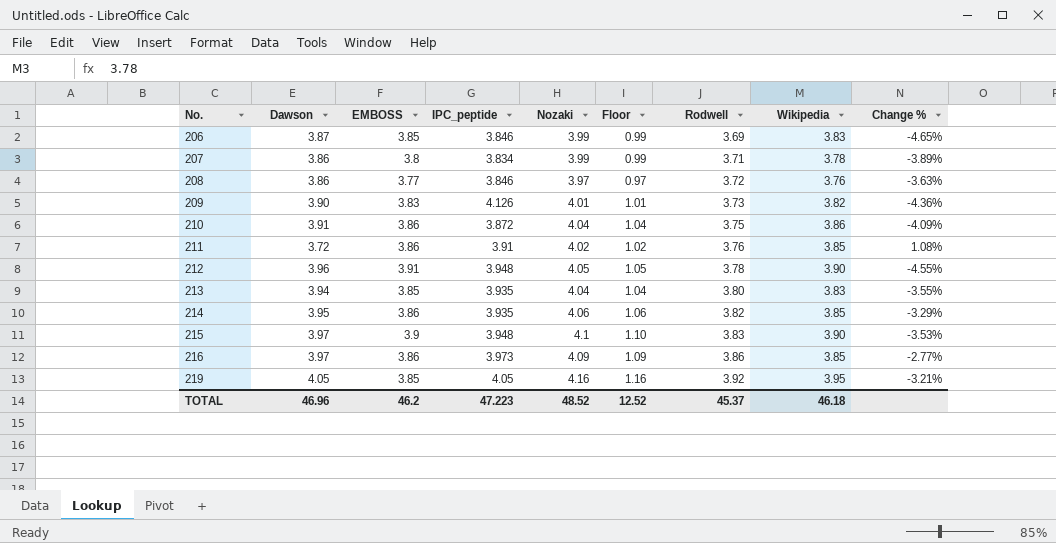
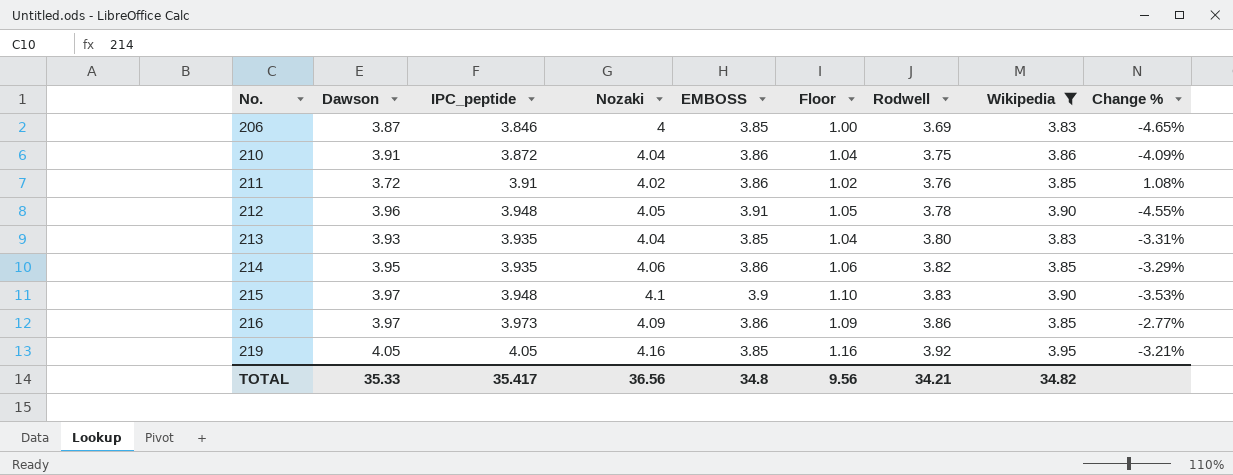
filter: none -> Wikipedia >= 3.83
column EMBOSS | position: 3 -> 5
206 | Nozaki: 3.99 -> 4
206 | Floor: 0.99 -> 1.00
213 | Dawson: 3.94 -> 3.93
213 | Change %: -3.55% -> -3.31%
TOTAL | Dawson: 46.96 -> 35.33
TOTAL | IPC_peptide: 47.223 -> 35.417
TOTAL | Nozaki: 48.52 -> 36.56
TOTAL | EMBOSS: 46.2 -> 34.8
TOTAL | Floor: 12.52 -> 9.56
TOTAL | Rodwell: 45.37 -> 34.21
TOTAL | Wikipedia: 46.18 -> 34.82

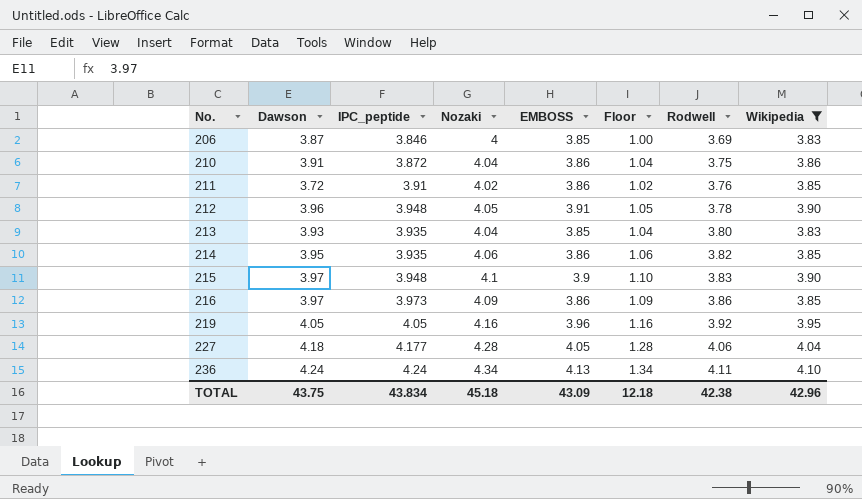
column Change % | formula: ([Rodwell] - [Dawson]) / [Dawson] -> none
219 | EMBOSS: 3.85 -> 3.96
row 227: none -> 4.18 | 4.177 | 4.28 | 4.05 | 1.28 | 4.06 | 4.04
row 236: none -> 4.24 | 4.24 | 4.34 | 4.13 | 1.34 | 4.11 | 4.10
TOTAL | Dawson: 35.33 -> 43.75
TOTAL | IPC_peptide: 35.417 -> 43.834
TOTAL | Nozaki: 36.56 -> 45.18
TOTAL | EMBOSS: 34.8 -> 43.09
TOTAL | Floor: 9.56 -> 12.18
TOTAL | Rodwell: 34.21 -> 42.38
TOTAL | Wikipedia: 34.82 -> 42.96

